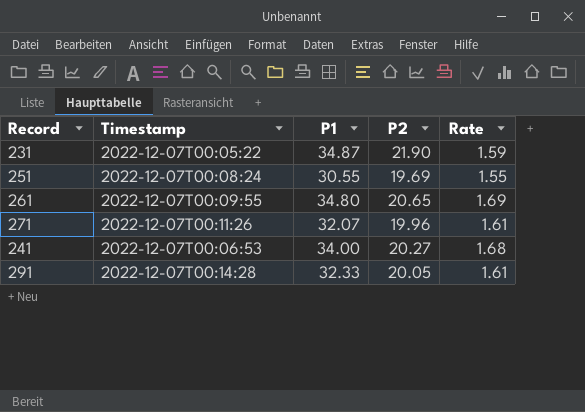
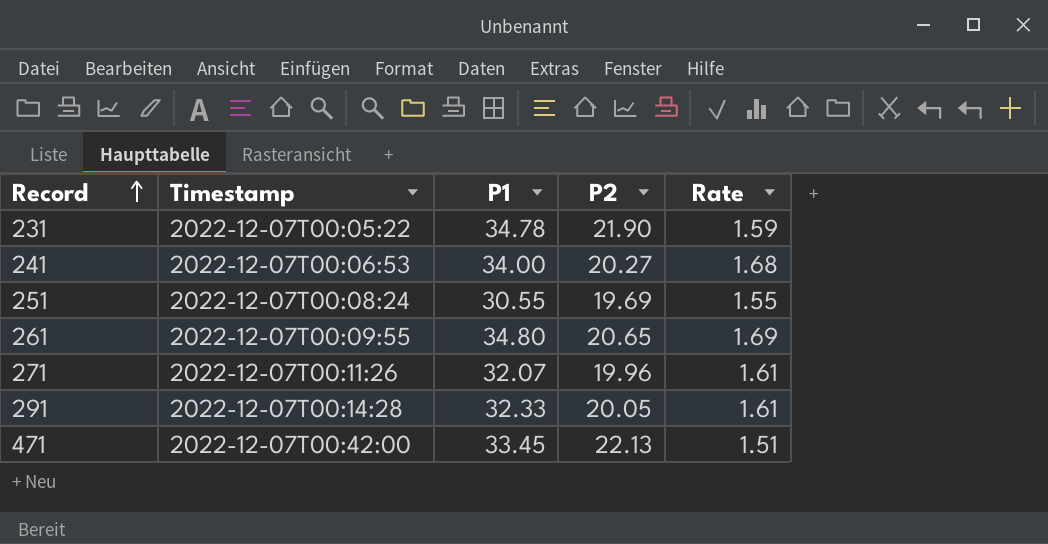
row order: none -> Record ascending
231 | P1: 34.87 -> 34.78
row 471: none -> 2022-12-07T00:42:00 | 33.45 | 22.13 | 1.51

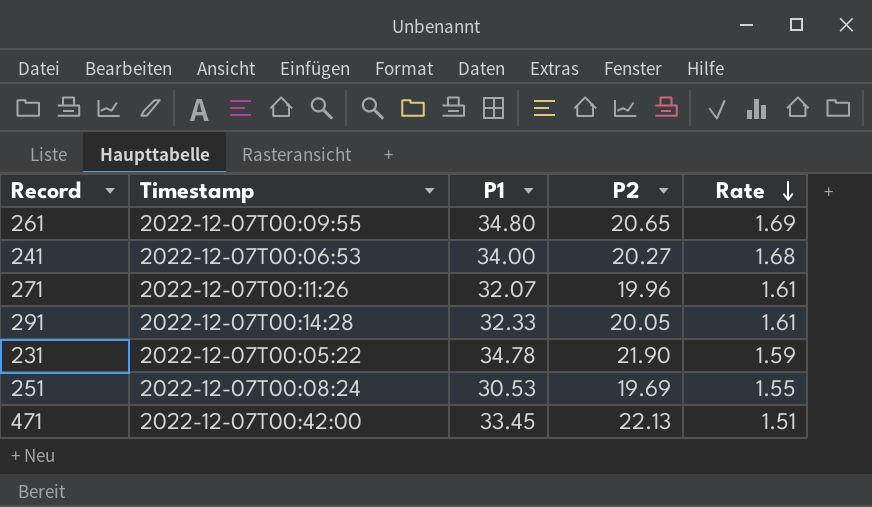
row order: Record ascending -> Rate descending
251 | P1: 30.55 -> 30.53

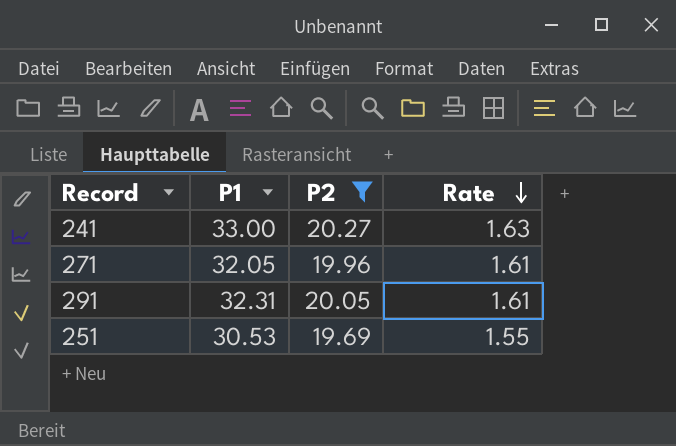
filter: none -> P2 <= 20.27
column Timestamp | position: 2 -> none
241 | P1: 34.00 -> 33.00
241 | Rate: 1.68 -> 1.63
271 | P1: 32.07 -> 32.05
291 | P1: 32.33 -> 32.31

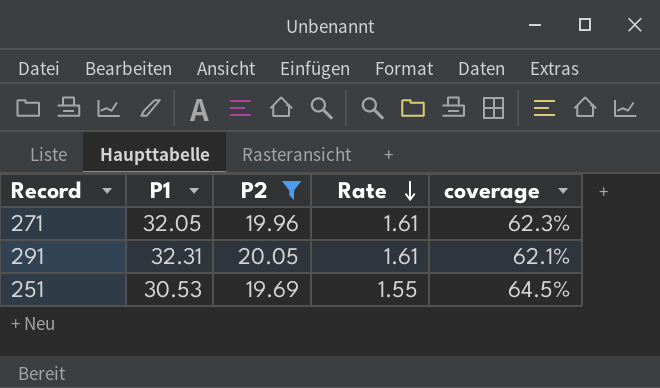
column coverage | formula: none -> [P2] / [P1]
row 241: 33.00 | 20.27 | 1.63 -> none

